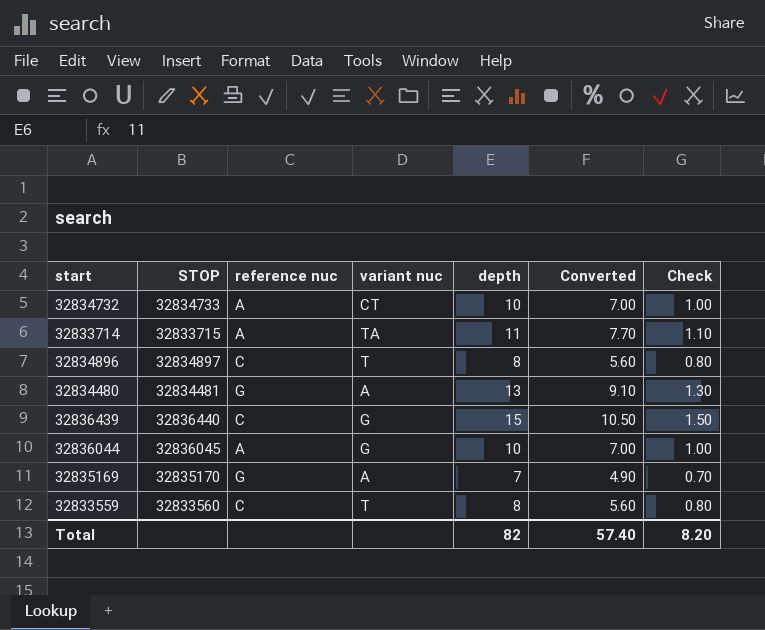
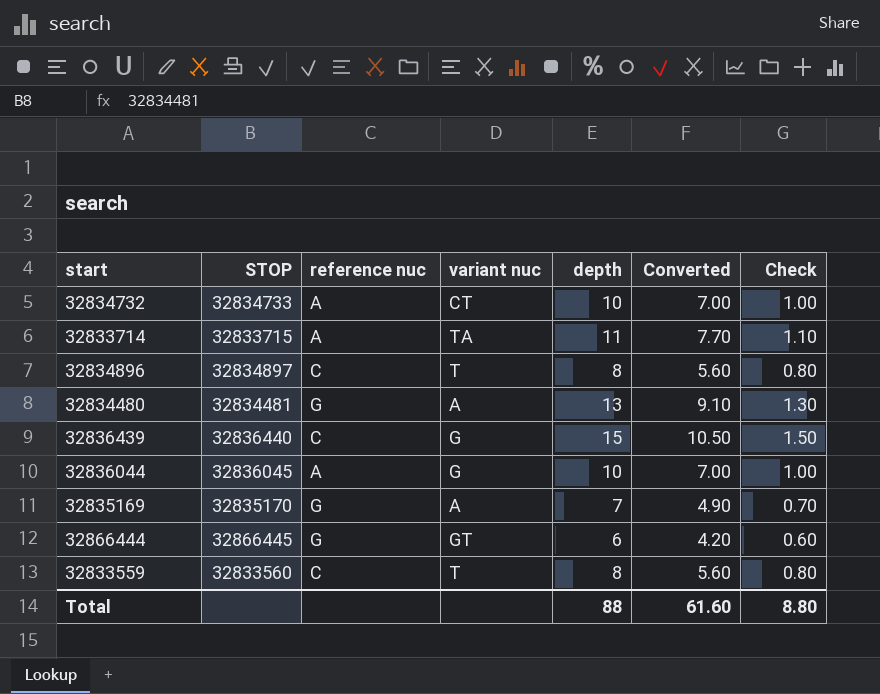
row 32866444: none -> 32866445 | G | GT | 6 | 4.20 | 0.60
Total | depth: 82 -> 88
Total | Converted: 57.40 -> 61.60
Total | Check: 8.20 -> 8.80

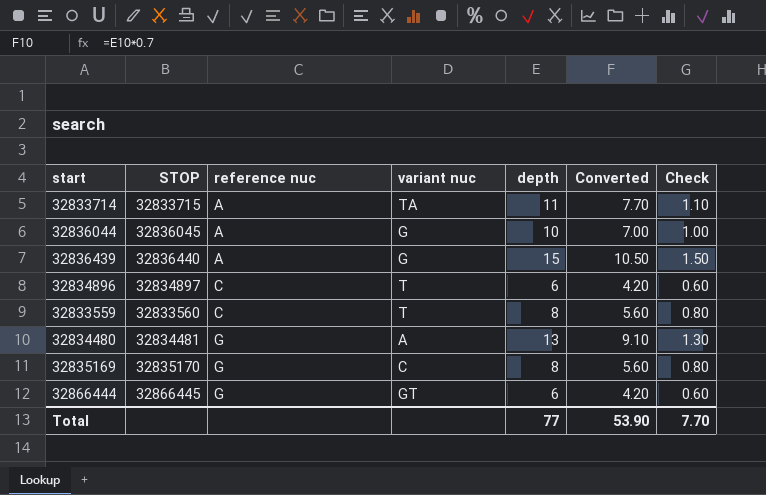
row order: none -> reference nuc ascending
row 32834732: 32834733 | A | CT | 10 | 7.00 | 1.00 -> none
32836439 | reference nuc: C -> A
32834896 | depth: 8 -> 6
32834896 | Converted: 5.60 -> 4.20
32834896 | Check: 0.80 -> 0.60
32835169 | variant nuc: A -> C
32835169 | depth: 7 -> 8
32835169 | Converted: 4.90 -> 5.60
32835169 | Check: 0.70 -> 0.80
Total | depth: 88 -> 77
Total | Converted: 61.60 -> 53.90
Total | Check: 8.80 -> 7.70

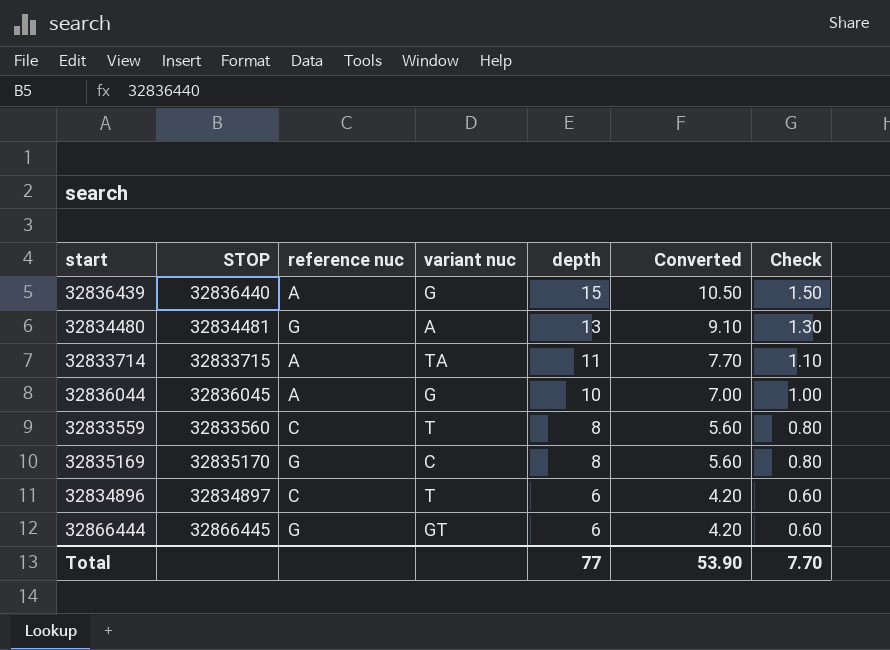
row order: reference nuc ascending -> depth descending

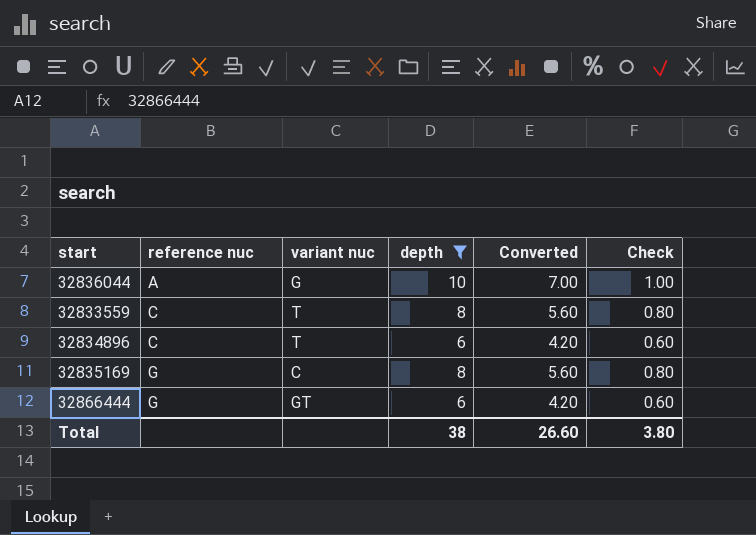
filter: none -> depth <= 10
row order: depth descending -> reference nuc ascending
column STOP | position: 2 -> none
Total | depth: 77 -> 38
Total | Converted: 53.90 -> 26.60
Total | Check: 7.70 -> 3.80

